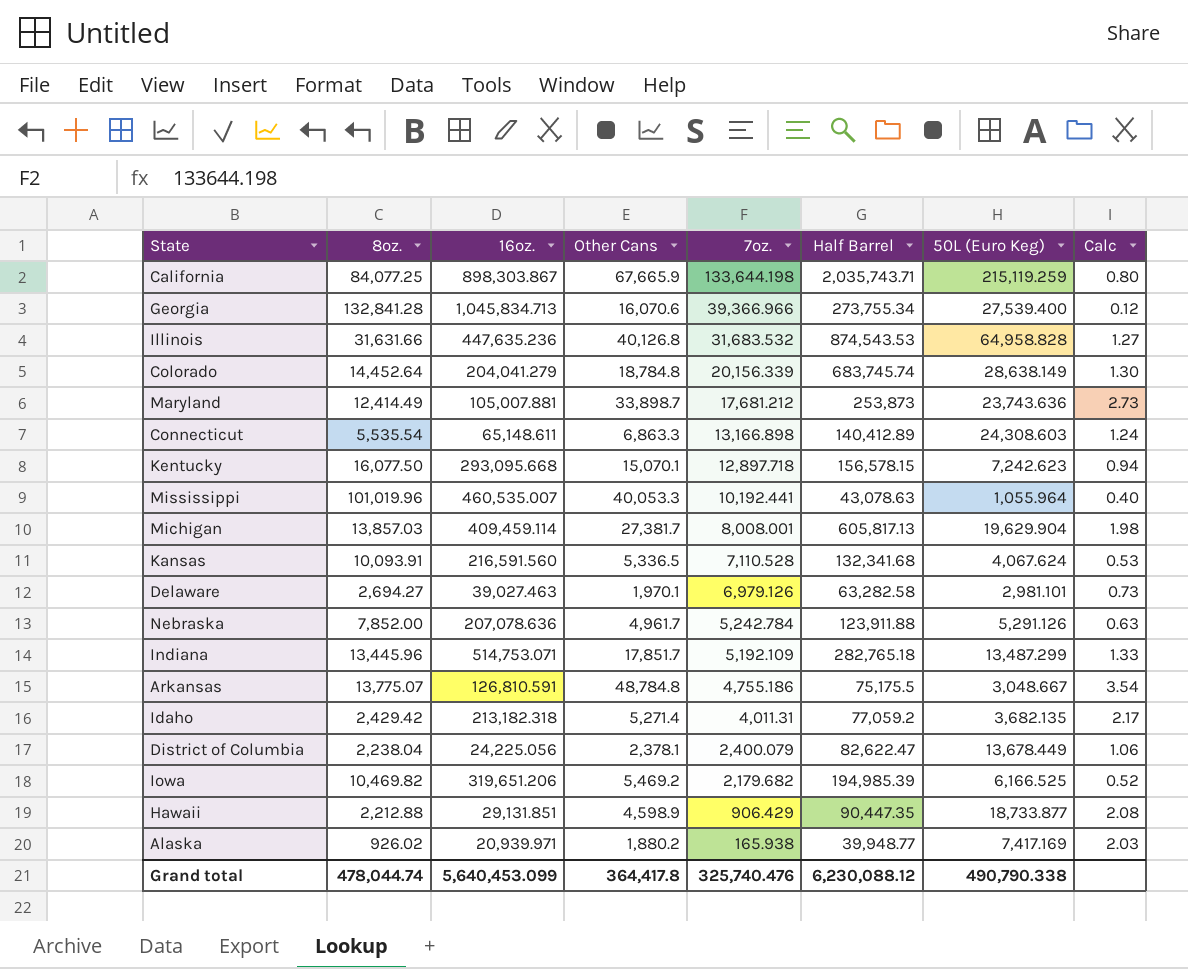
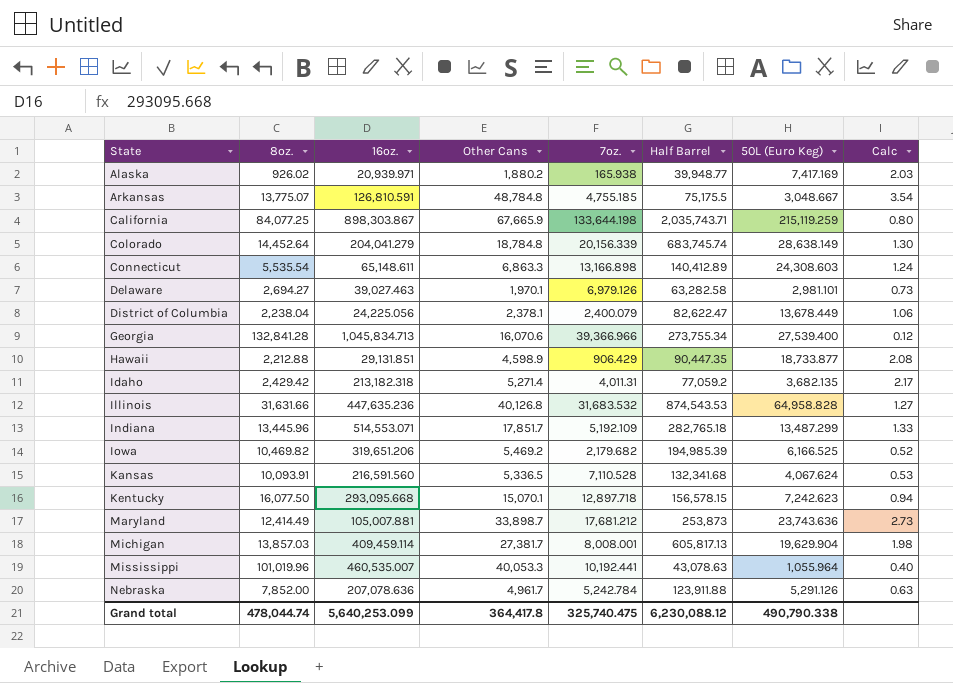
row order: 7oz. descending -> State ascending
Arkansas | 7oz.: 4,755.186 -> 4,755.185
Indiana | 16oz.: 514,753.071 -> 514,553.071
Grand total | 16oz.: 5,640,453.099 -> 5,640,253.099
Grand total | 7oz.: 325,740.476 -> 325,740.475

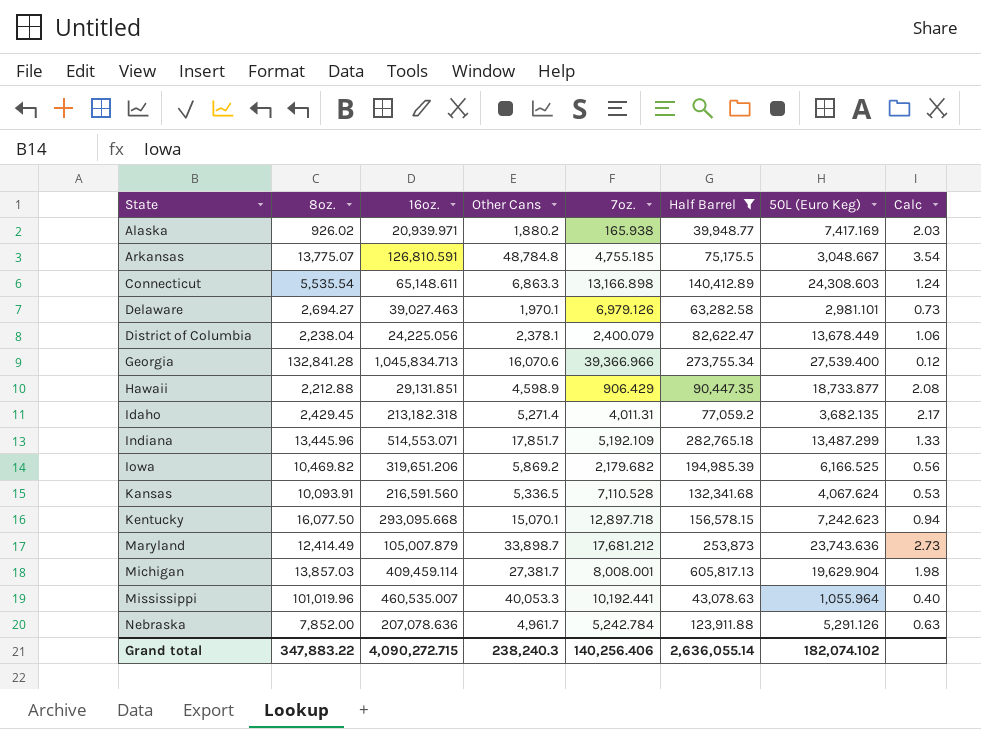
filter: none -> Half Barrel <= 605,817.13
Idaho | 8oz.: 2,429.42 -> 2,429.45
Iowa | Other Cans: 5,469.2 -> 5,869.2
Iowa | Calc: 0.52 -> 0.56
Maryland | 16oz.: 105,007.881 -> 105,007.879
Grand total | 8oz.: 478,044.74 -> 347,883.22
Grand total | 16oz.: 5,640,253.099 -> 4,090,272.715
Grand total | Other Cans: 364,417.8 -> 238,240.3
Grand total | 7oz.: 325,740.475 -> 140,256.406
Grand total | Half Barrel: 6,230,088.12 -> 2,636,055.14
Grand total | 50L (Euro Keg): 490,790.338 -> 182,074.102

